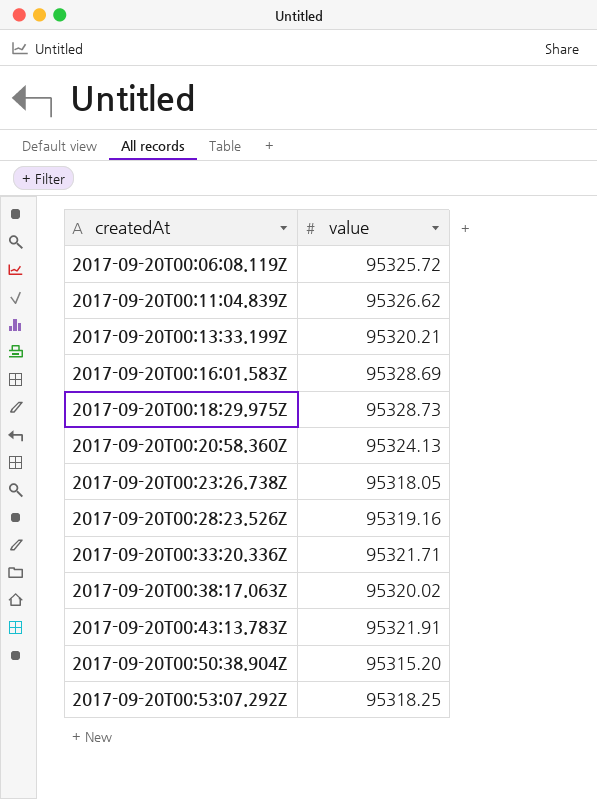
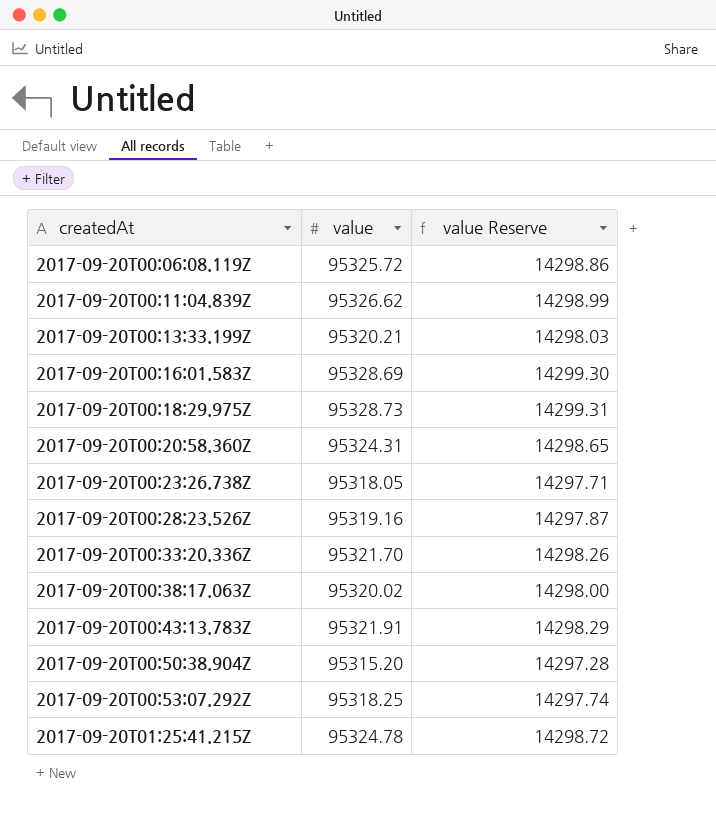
column value Reserve | formula: none -> [value] * 0.15
2017-09-20T00:20:58.360Z | value: 95324.13 -> 95324.31
2017-09-20T00:33:20.336Z | value: 95321.71 -> 95321.70
row 2017-09-20T01:25:41.215Z: none -> 95324.78 | 14298.72

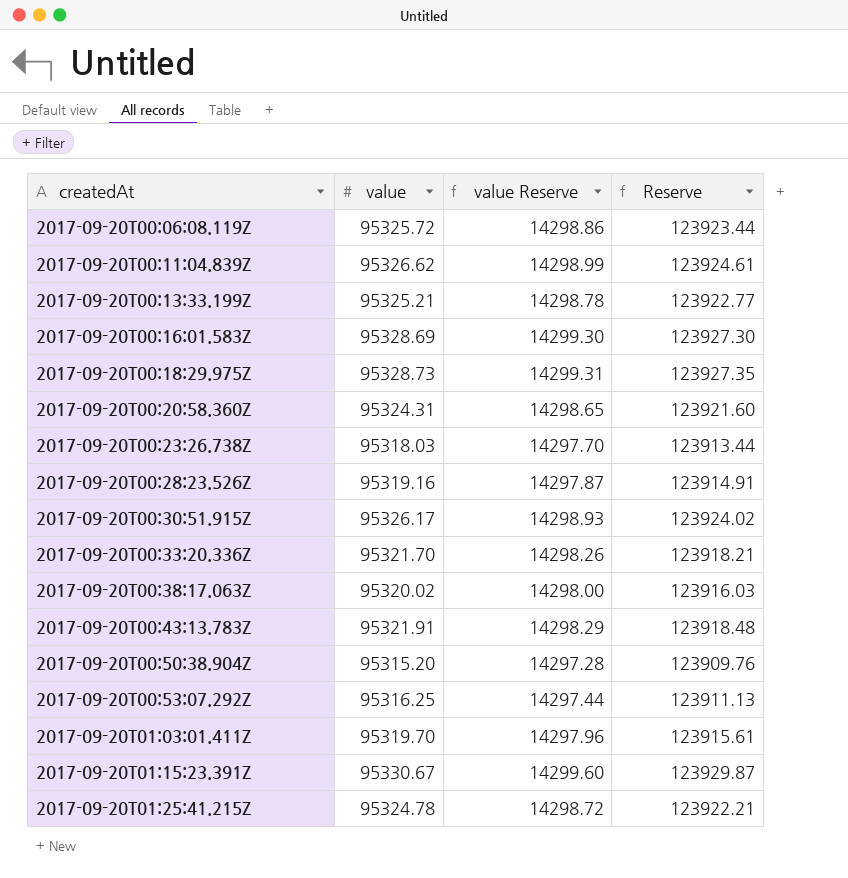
column Reserve | formula: none -> [value] * 1.3
2017-09-20T00:13:33.199Z | value: 95320.21 -> 95325.21
2017-09-20T00:13:33.199Z | value Reserve: 14298.03 -> 14298.78
2017-09-20T00:23:26.738Z | value: 95318.05 -> 95318.03
2017-09-20T00:23:26.738Z | value Reserve: 14297.71 -> 14297.70
row 2017-09-20T00:30:51.915Z: none -> 95326.17 | 14298.93 | 123924.02
2017-09-20T00:53:07.292Z | value: 95318.25 -> 95316.25
2017-09-20T00:53:07.292Z | value Reserve: 14297.74 -> 14297.44
row 2017-09-20T01:03:01.411Z: none -> 95319.70 | 14297.96 | 123915.61
row 2017-09-20T01:15:23.391Z: none -> 95330.67 | 14299.60 | 123929.87

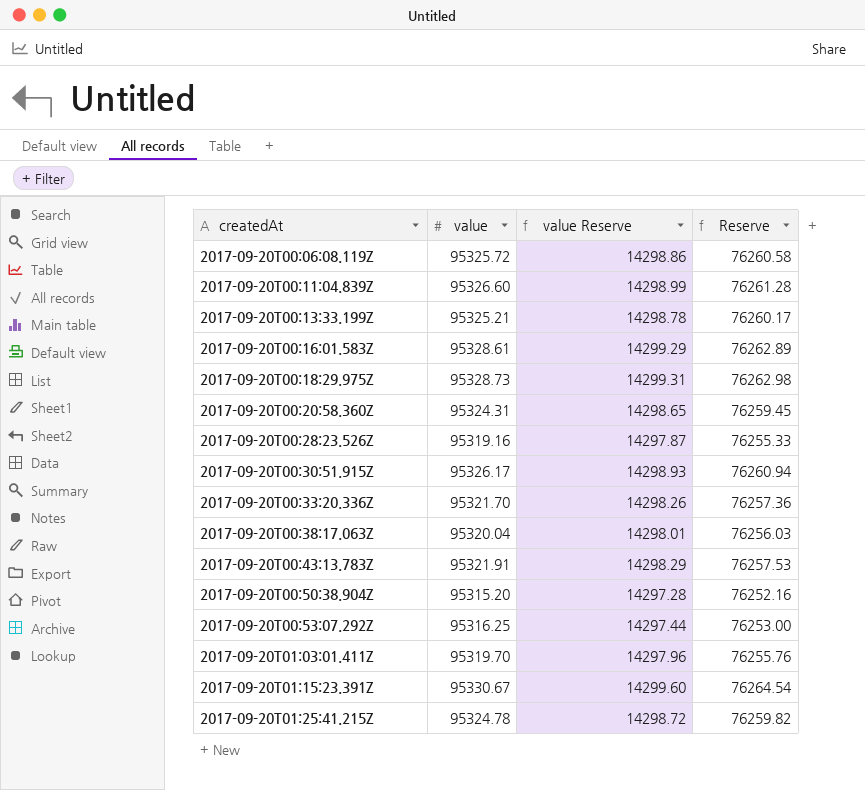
column Reserve | formula: [value] * 1.3 -> [value] * 0.8
row 2017-09-20T00:23:26.738Z: 95318.03 | 14297.70 | 123913.44 -> none
2017-09-20T00:11:04.839Z | value: 95326.62 -> 95326.60
2017-09-20T00:16:01.583Z | value: 95328.69 -> 95328.61
2017-09-20T00:16:01.583Z | value Reserve: 14299.30 -> 14299.29
2017-09-20T00:38:17.063Z | value: 95320.02 -> 95320.04
2017-09-20T00:38:17.063Z | value Reserve: 14298.00 -> 14298.01

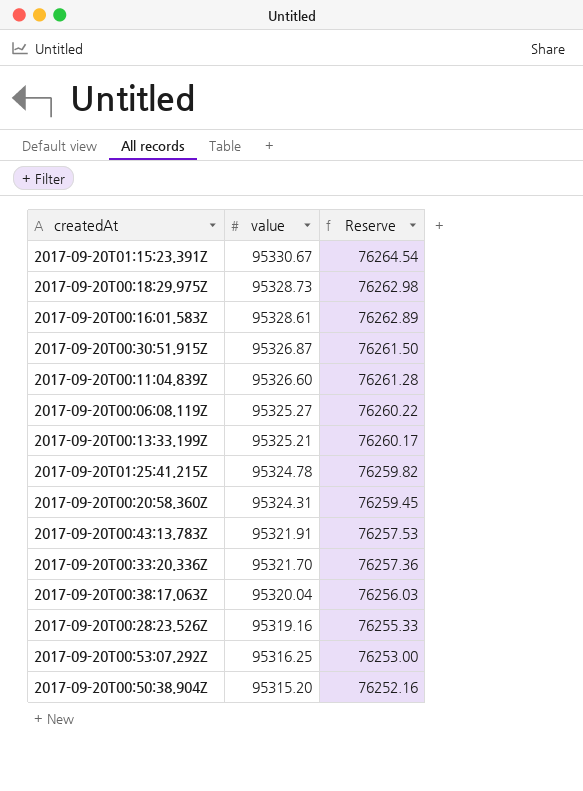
row order: createdAt ascending -> value descending
column value Reserve | formula: [value] * 0.15 -> none
row 2017-09-20T01:03:01.411Z: 95319.70 | 14297.96 | 76255.76 -> none
2017-09-20T00:30:51.915Z | value: 95326.17 -> 95326.87
2017-09-20T00:30:51.915Z | Reserve: 76260.94 -> 76261.50
2017-09-20T00:06:08.119Z | value: 95325.72 -> 95325.27
2017-09-20T00:06:08.119Z | Reserve: 76260.58 -> 76260.22

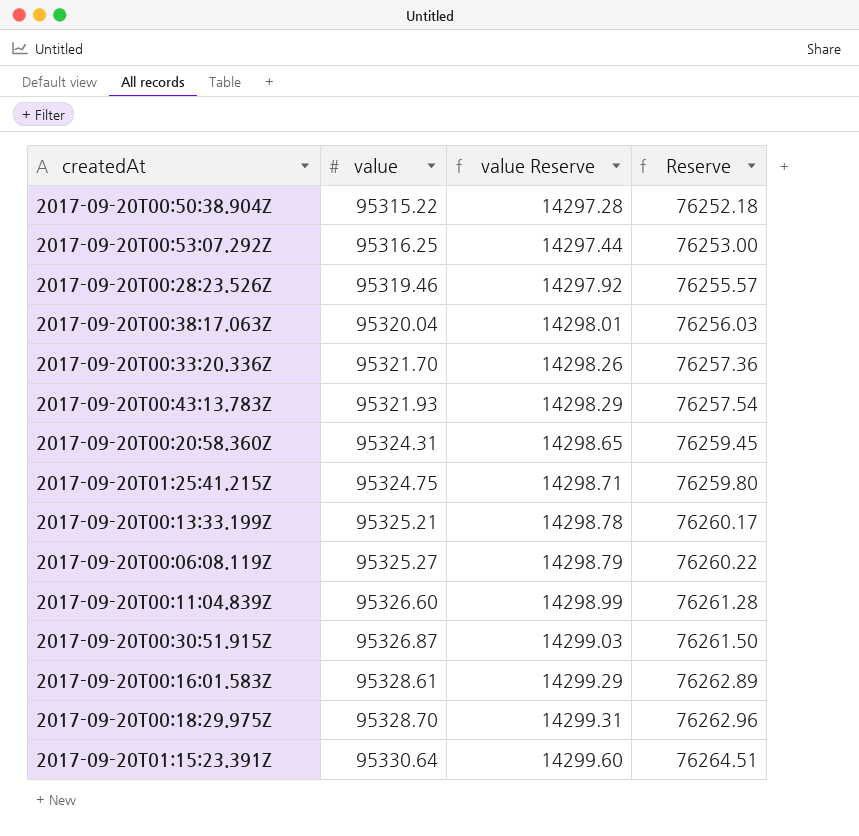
row order: value descending -> value ascending
column value Reserve | formula: none -> [value] * 0.15
2017-09-20T00:50:38.904Z | value: 95315.20 -> 95315.22
2017-09-20T00:50:38.904Z | Reserve: 76252.16 -> 76252.18
2017-09-20T00:28:23.526Z | value: 95319.16 -> 95319.46
2017-09-20T00:28:23.526Z | Reserve: 76255.33 -> 76255.57
2017-09-20T00:43:13.783Z | value: 95321.91 -> 95321.93
2017-09-20T00:43:13.783Z | Reserve: 76257.53 -> 76257.54
2017-09-20T01:25:41.215Z | value: 95324.78 -> 95324.75
2017-09-20T01:25:41.215Z | Reserve: 76259.82 -> 76259.80
2017-09-20T00:18:29.975Z | value: 95328.73 -> 95328.70
2017-09-20T00:18:29.975Z | Reserve: 76262.98 -> 76262.96
2017-09-20T01:15:23.391Z | value: 95330.67 -> 95330.64
2017-09-20T01:15:23.391Z | Reserve: 76264.54 -> 76264.51

